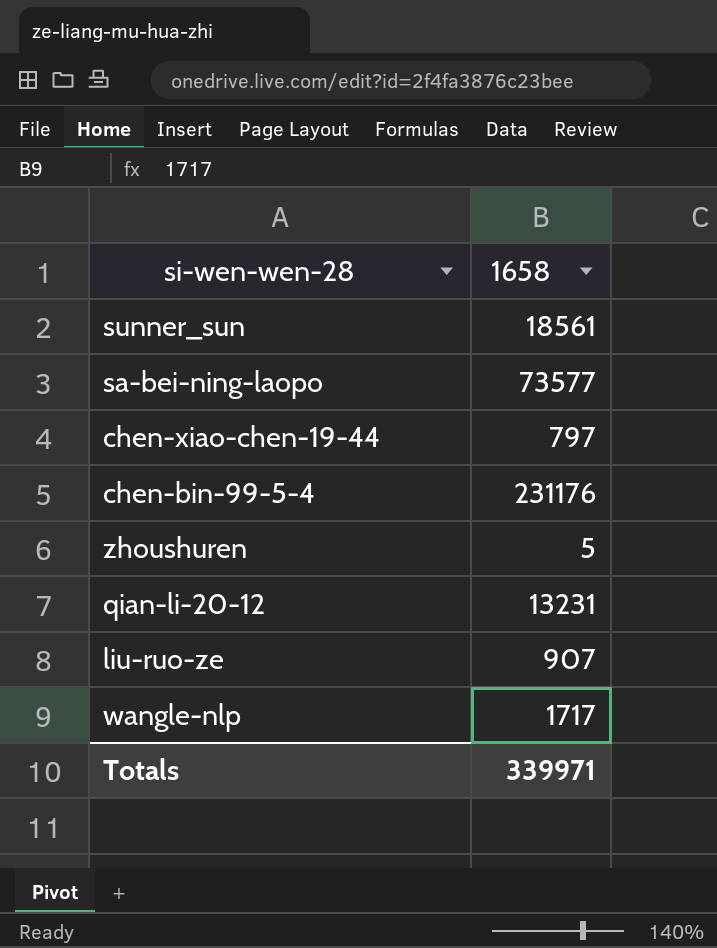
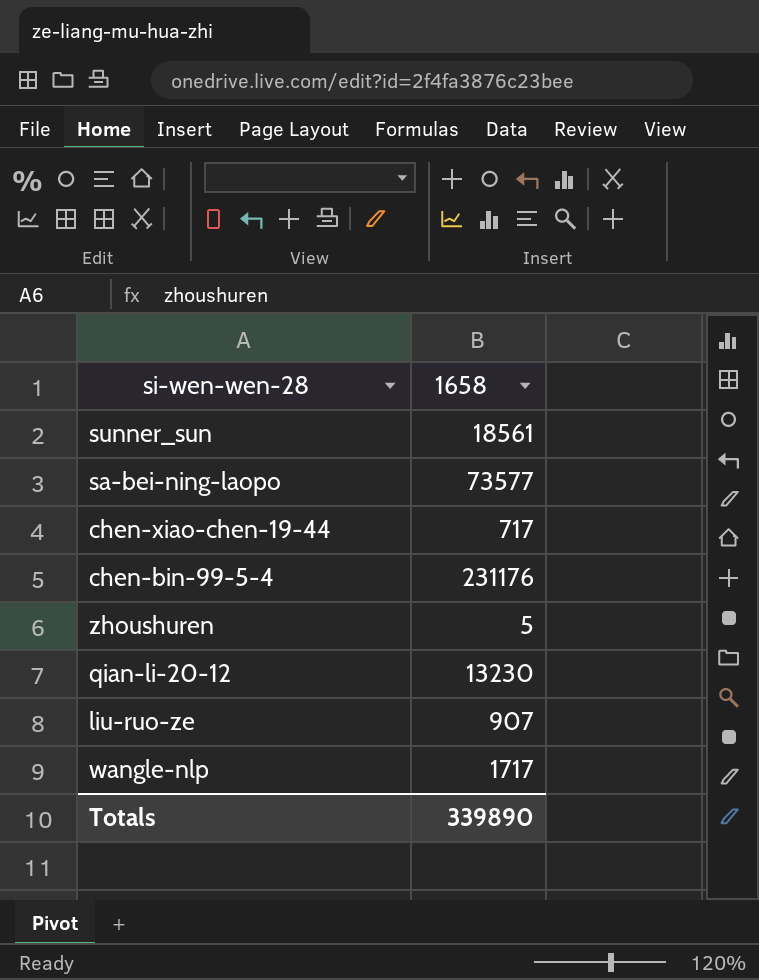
chen-xiao-chen-19-44 | 1658: 797 -> 717
qian-li-20-12 | 1658: 13231 -> 13230
Totals | 1658: 339971 -> 339890

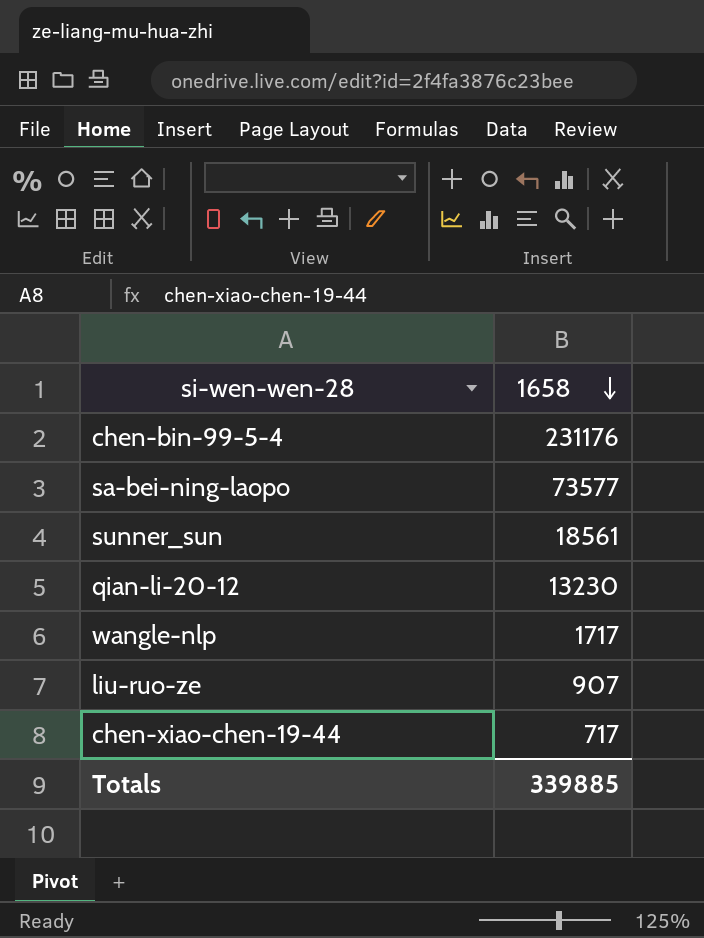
row order: none -> 1658 descending
row zhoushuren: 5 -> none
Totals | 1658: 339890 -> 339885

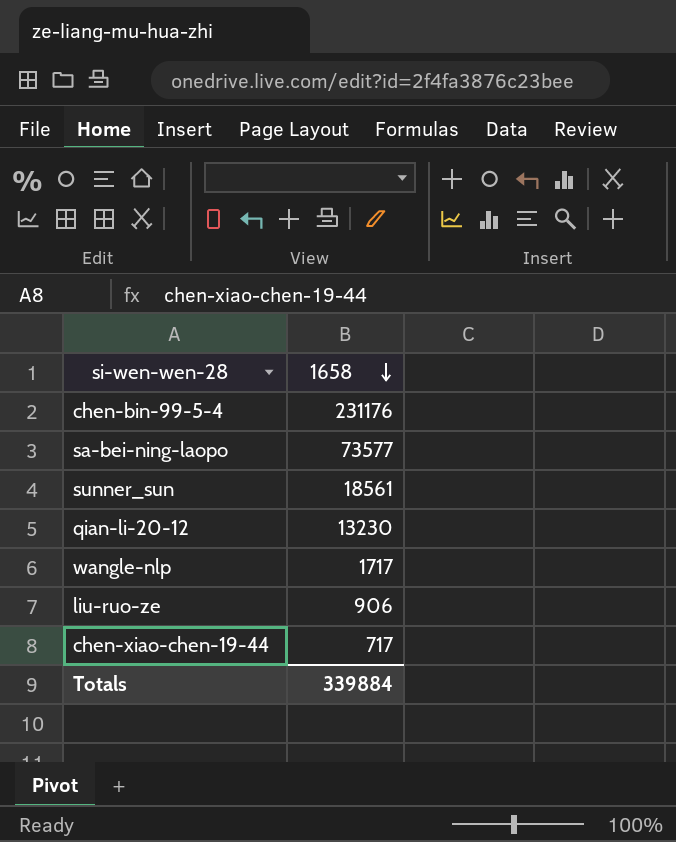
liu-ruo-ze | 1658: 907 -> 906
Totals | 1658: 339885 -> 339884

